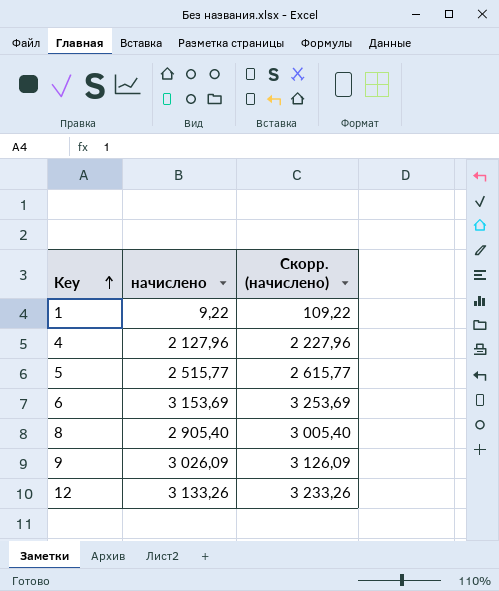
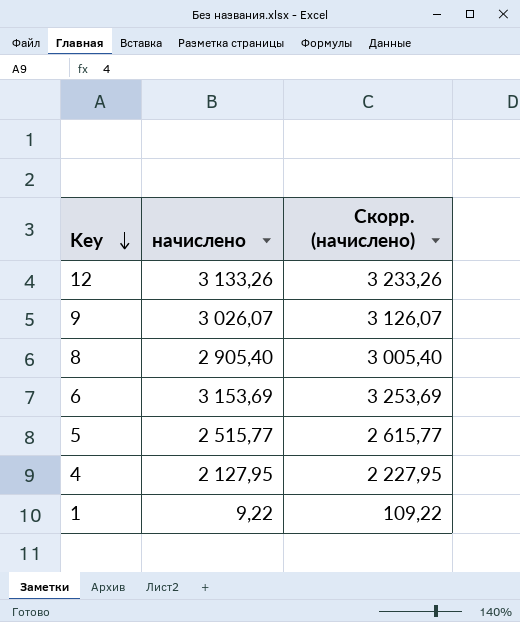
row order: Key ascending -> Key descending
9 | начислено: 3 026,09 -> 3 026,07
9 | Скорр. (начислено): 3 126,09 -> 3 126,07
4 | начислено: 2 127,96 -> 2 127,95
4 | Скорр. (начислено): 2 227,96 -> 2 227,95

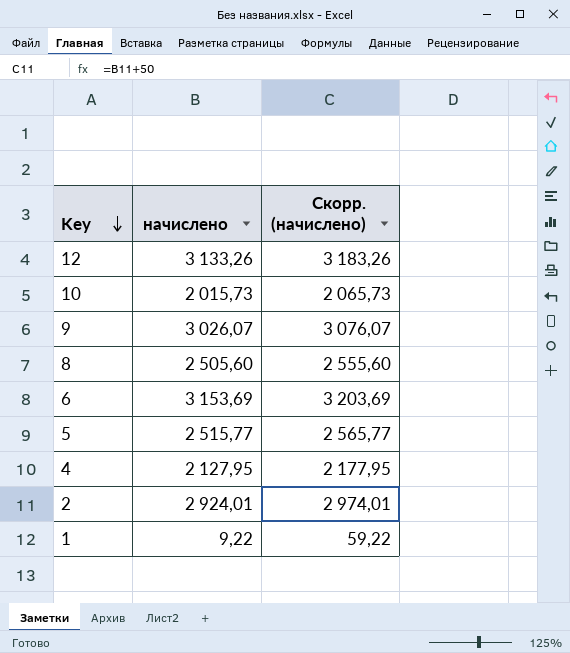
column Скорр. (начислено) | formula: [начислено] + 100 -> [начислено] + 50
row 10: none -> 2 015,73 | 2 065,73
8 | начислено: 2 905,40 -> 2 505,60
row 2: none -> 2 924,01 | 2 974,01

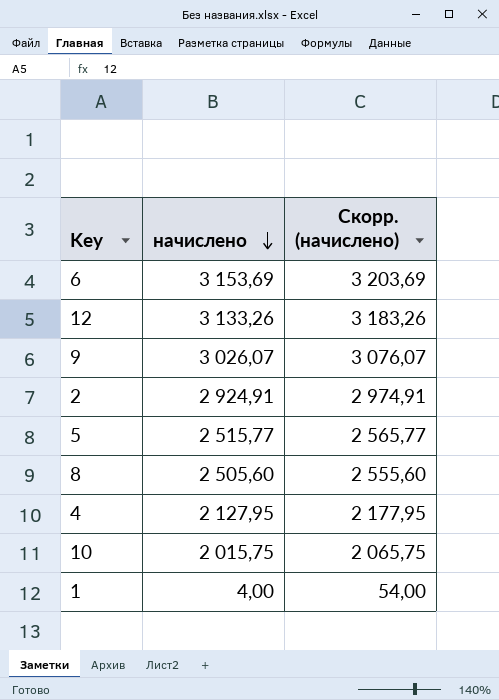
row order: Key descending -> начислено descending
2 | начислено: 2 924,01 -> 2 924,91
2 | Скорр. (начислено): 2 974,01 -> 2 974,91
10 | начислено: 2 015,73 -> 2 015,75
10 | Скорр. (начислено): 2 065,73 -> 2 065,75
1 | начислено: 9,22 -> 4,00
1 | Скорр. (начислено): 59,22 -> 54,00

